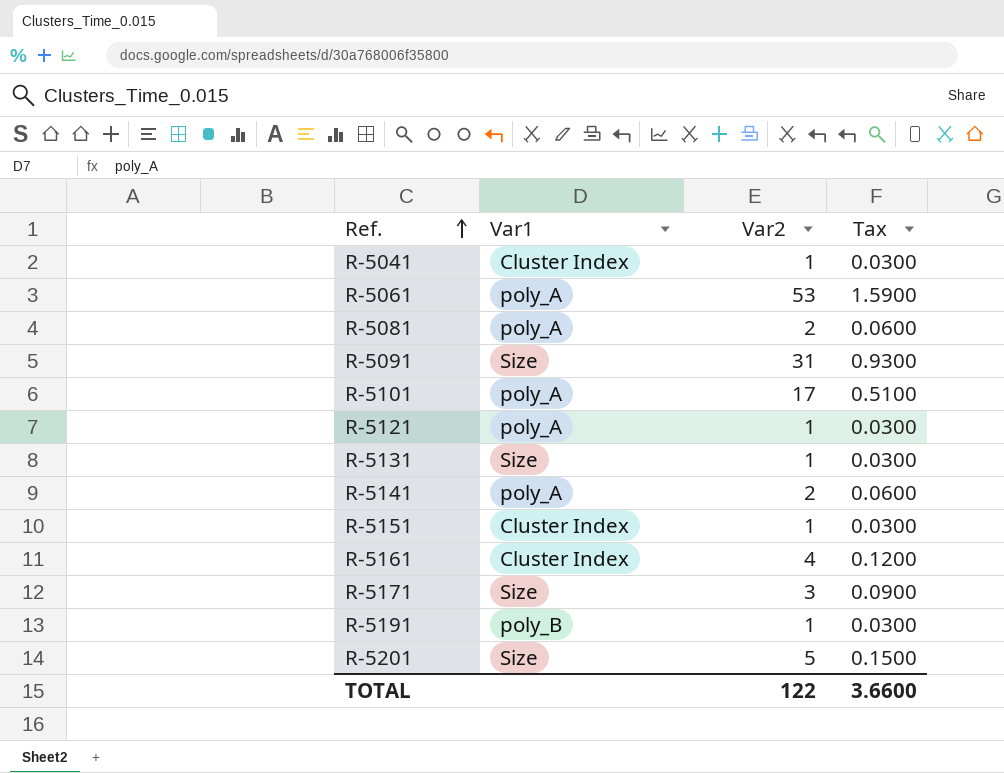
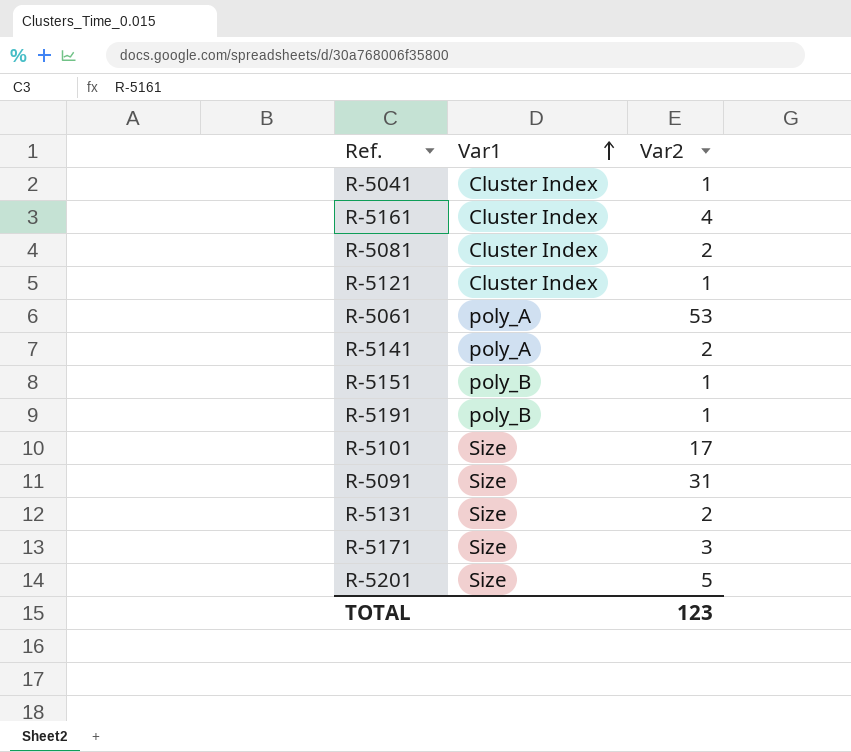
row order: Ref. ascending -> Var1 ascending
column Tax | formula: [Var2] * 0.03 -> none
R-5081 | Var1: poly_A -> Cluster Index
R-5121 | Var1: poly_A -> Cluster Index
R-5151 | Var1: Cluster Index -> poly_B
R-5101 | Var1: poly_A -> Size
R-5131 | Var2: 1 -> 2
TOTAL | Var2: 122 -> 123

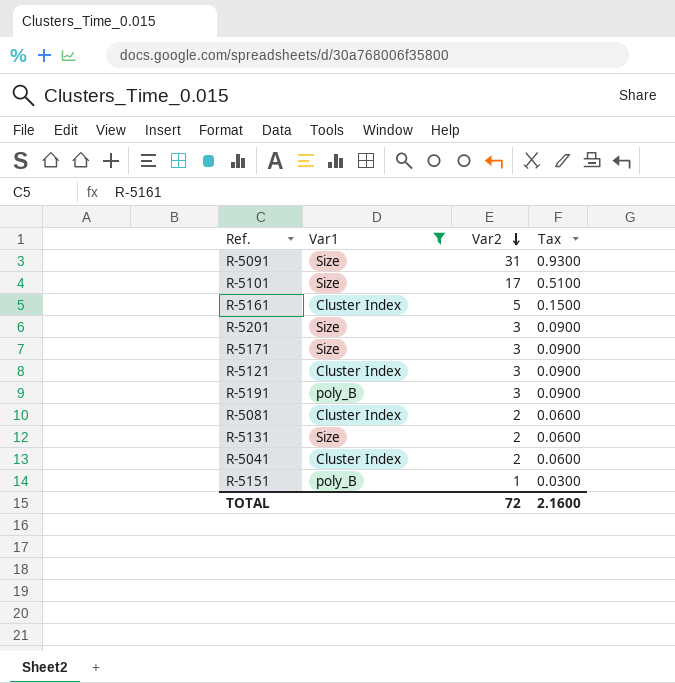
filter: none -> Var1 != poly_A
row order: Var1 ascending -> Var2 descending
column Tax | formula: none -> [Var2] * 0.03
R-5161 | Var2: 4 -> 5
R-5201 | Var2: 5 -> 3
R-5121 | Var2: 1 -> 3
R-5191 | Var2: 1 -> 3
R-5041 | Var2: 1 -> 2
TOTAL | Var2: 123 -> 72

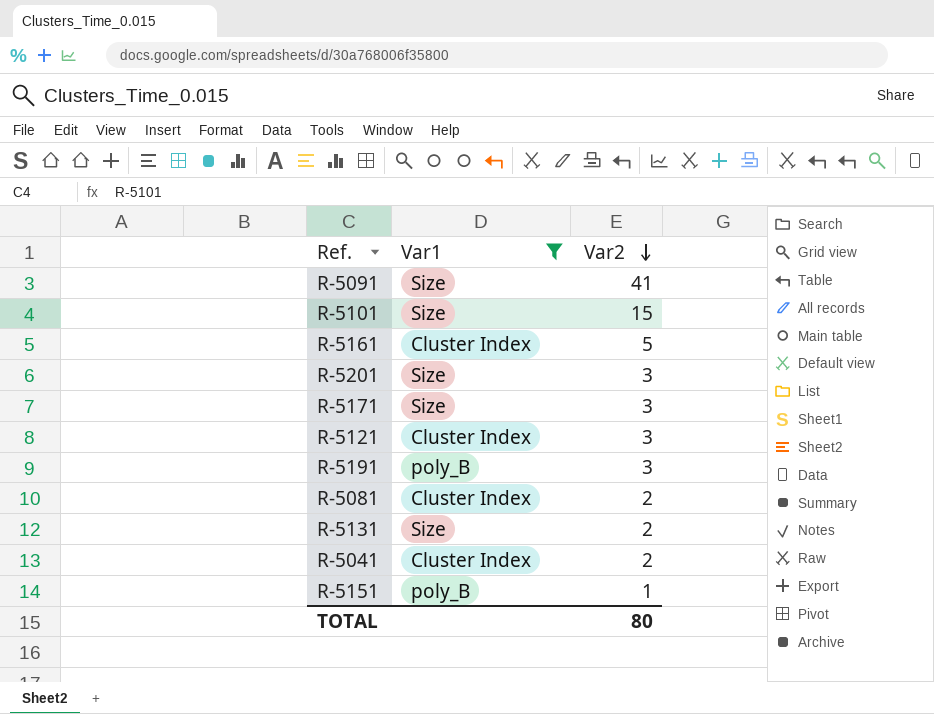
column Tax | formula: [Var2] * 0.03 -> none
R-5091 | Var2: 31 -> 41
R-5101 | Var2: 17 -> 15
TOTAL | Var2: 72 -> 80

